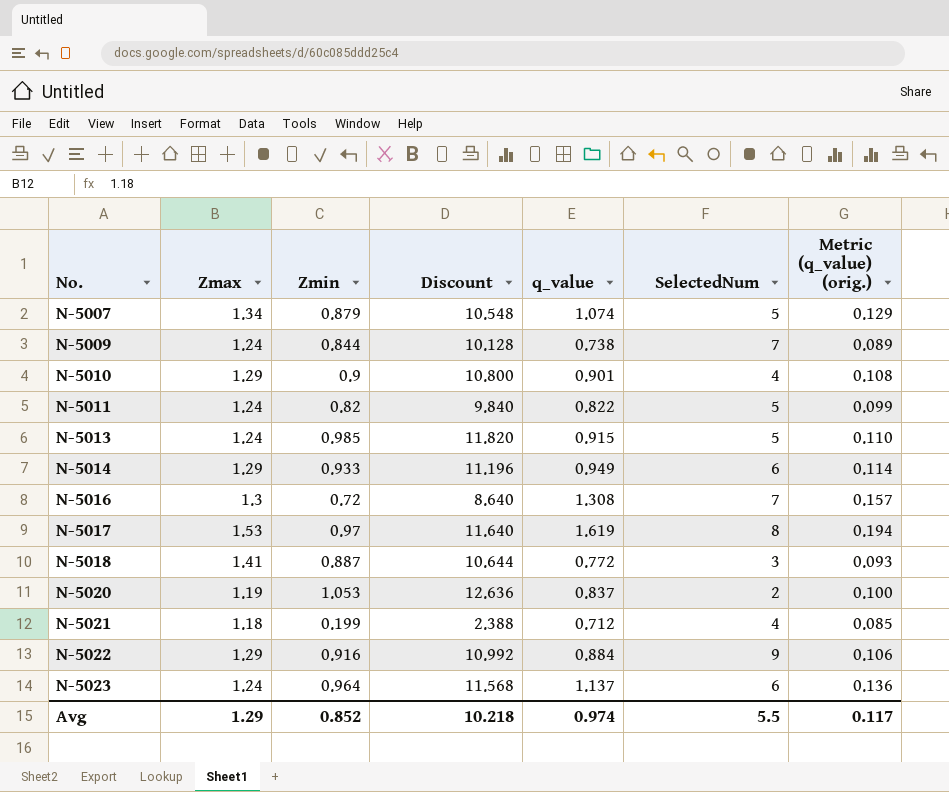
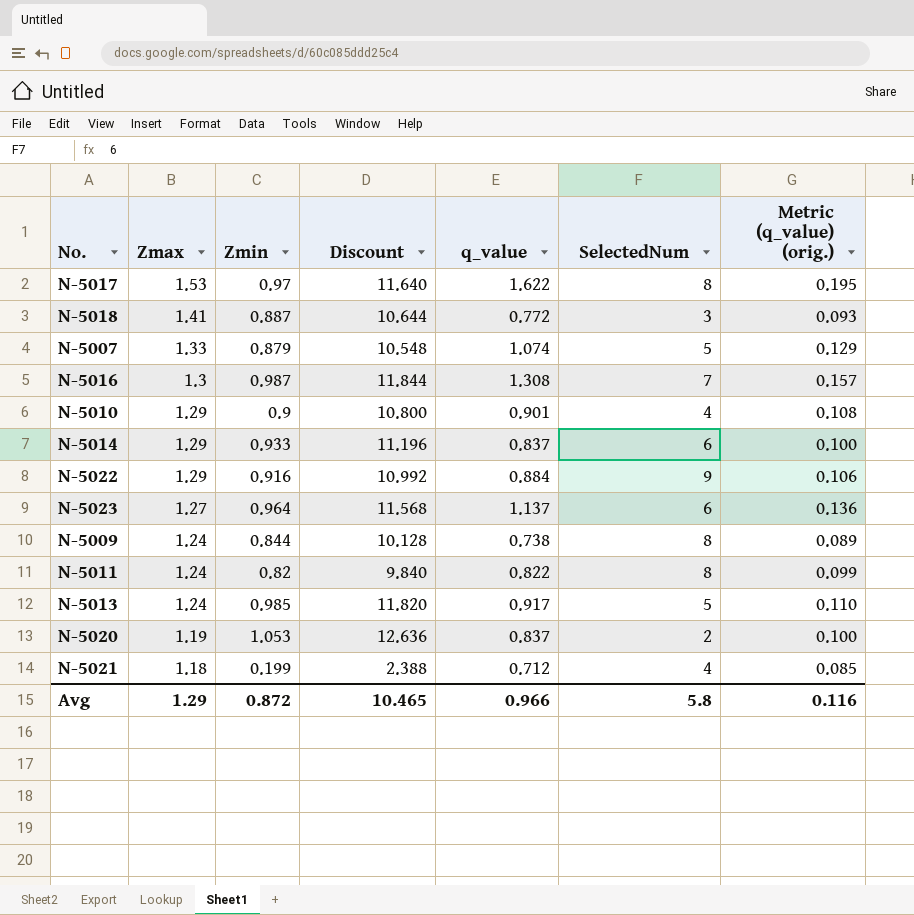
row order: No. ascending -> Zmax descending
N-5017 | q_value: 1.619 -> 1.622
N-5017 | Metric (q_value) (orig.): 0.194 -> 0.195
N-5007 | Zmax: 1.34 -> 1.33
N-5016 | Zmin: 0.72 -> 0.987
N-5016 | Discount: 8.640 -> 11.844
N-5014 | q_value: 0.949 -> 0.837
N-5014 | Metric (q_value) (orig.): 0.114 -> 0.100
N-5023 | Zmax: 1.24 -> 1.27
N-5009 | SelectedNum: 7 -> 8
N-5011 | SelectedNum: 5 -> 8
N-5013 | q_value: 0.915 -> 0.917
Avg | Zmin: 0.852 -> 0.872
Avg | Discount: 10.218 -> 10.465
Avg | q_value: 0.974 -> 0.966
Avg | SelectedNum: 5.5 -> 5.8
Avg | Metric (q_value) (orig.): 0.117 -> 0.116

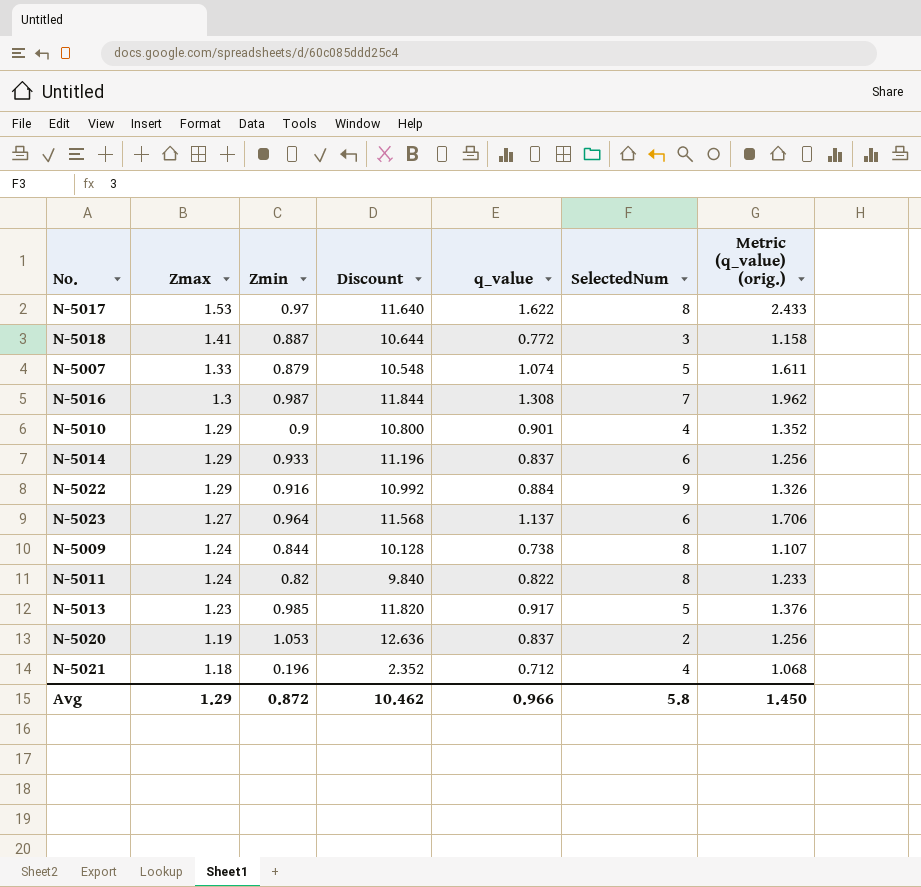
column Metric (q_value) (orig.) | formula: [q_value] * 0.12 -> [q_value] * 1.5
N-5013 | Zmax: 1.24 -> 1.23
N-5021 | Zmin: 0.199 -> 0.196
N-5021 | Discount: 2.388 -> 2.352
Avg | Discount: 10.465 -> 10.462
Avg | Metric (q_value) (orig.): 0.116 -> 1.450

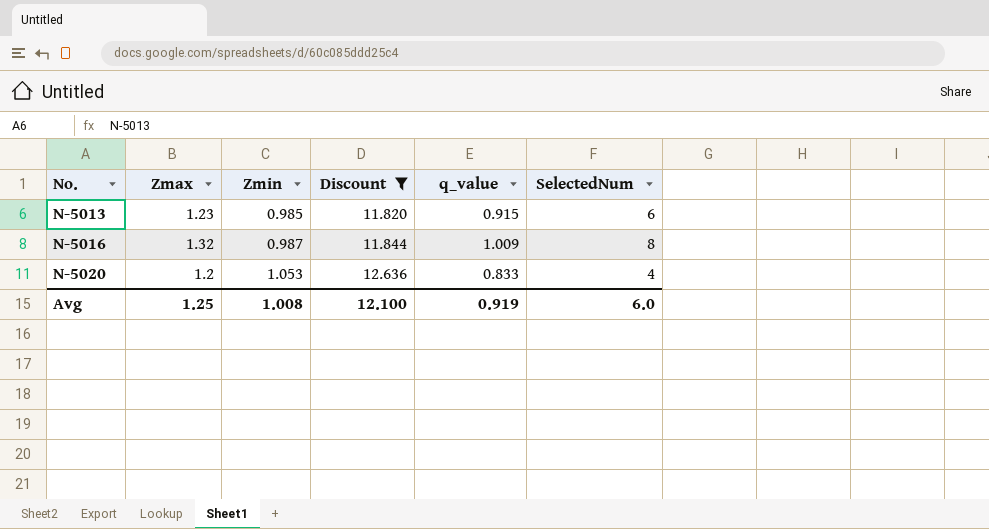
filter: none -> Discount >= 11.820
row order: Zmax descending -> No. ascending
column Metric (q_value) (orig.) | formula: [q_value] * 1.5 -> none
N-5013 | q_value: 0.917 -> 0.915
N-5013 | SelectedNum: 5 -> 6
N-5016 | Zmax: 1.3 -> 1.32
N-5016 | q_value: 1.308 -> 1.009
N-5016 | SelectedNum: 7 -> 8
N-5020 | Zmax: 1.19 -> 1.2
N-5020 | q_value: 0.837 -> 0.833
N-5020 | SelectedNum: 2 -> 4
Avg | Zmax: 1.29 -> 1.25
Avg | Zmin: 0.872 -> 1.008
Avg | Discount: 10.462 -> 12.100
Avg | q_value: 0.966 -> 0.919
Avg | SelectedNum: 5.8 -> 6.0

